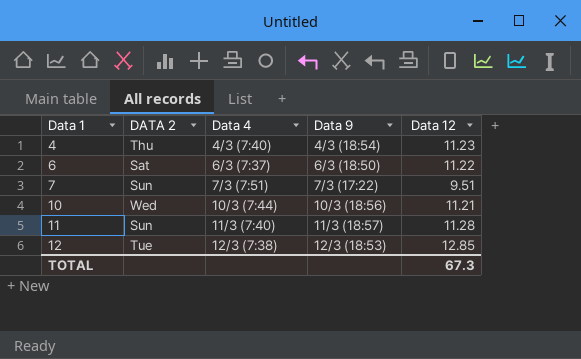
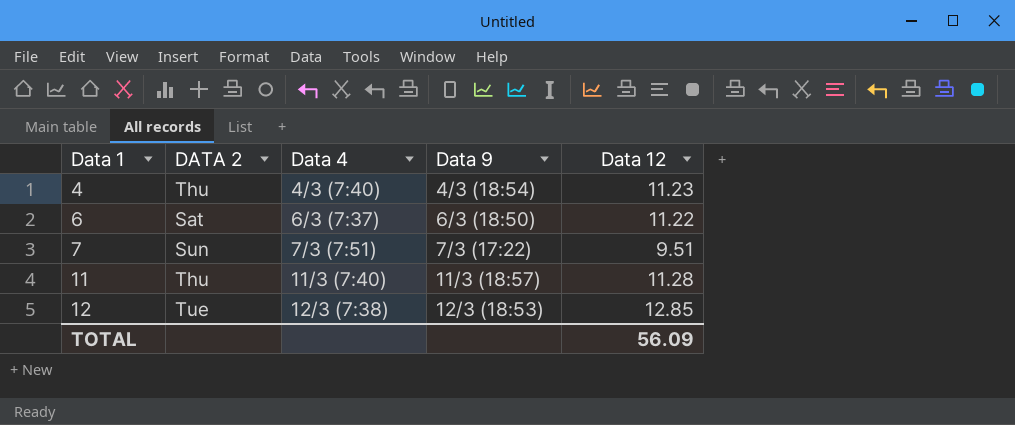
row 10: Wed | 10/3 (7:44) | 10/3 (18:56) | 11.21 -> none
11 | DATA 2: Sun -> Thu
TOTAL | Data 12: 67.3 -> 56.09

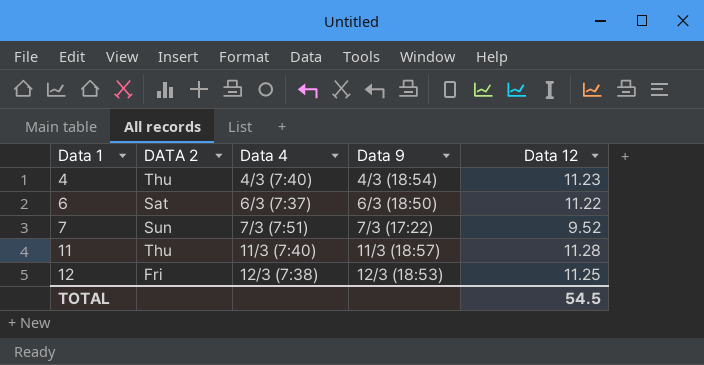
7 | Data 12: 9.51 -> 9.52
12 | DATA 2: Tue -> Fri
12 | Data 12: 12.85 -> 11.25
TOTAL | Data 12: 56.09 -> 54.5

